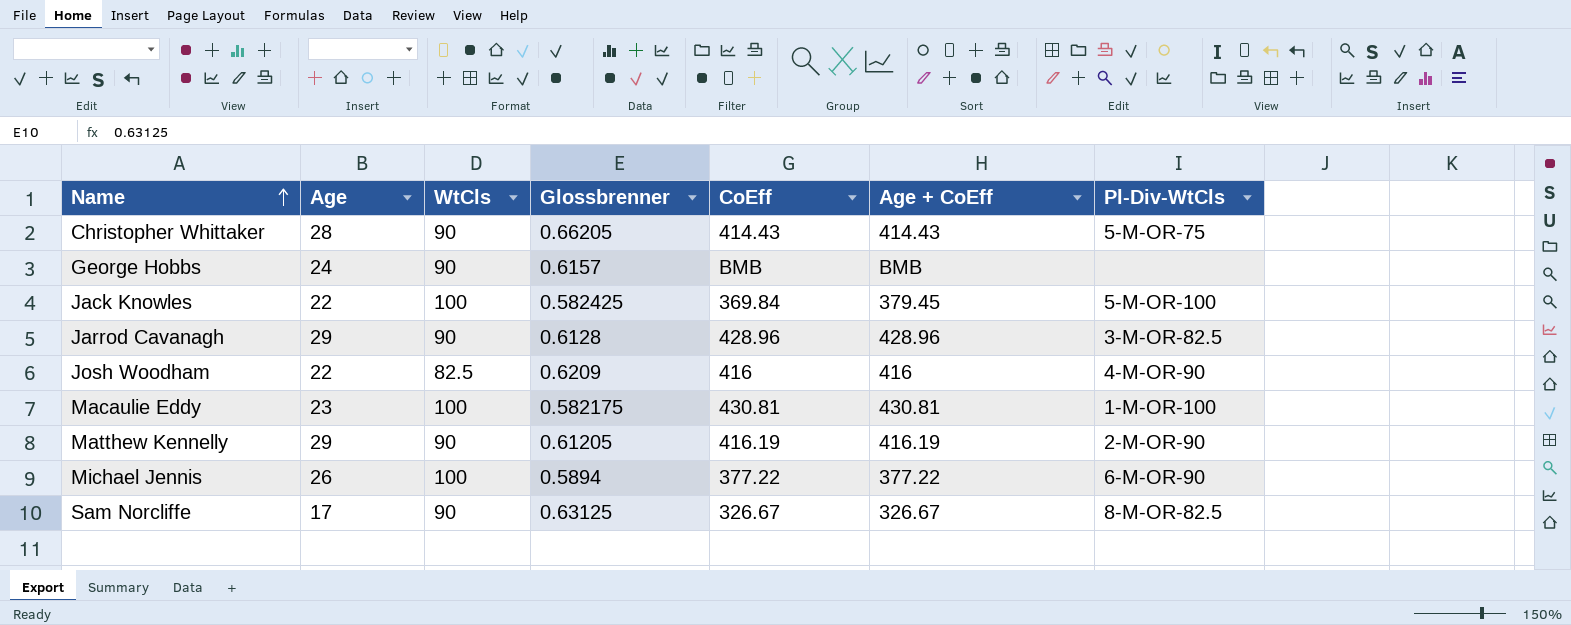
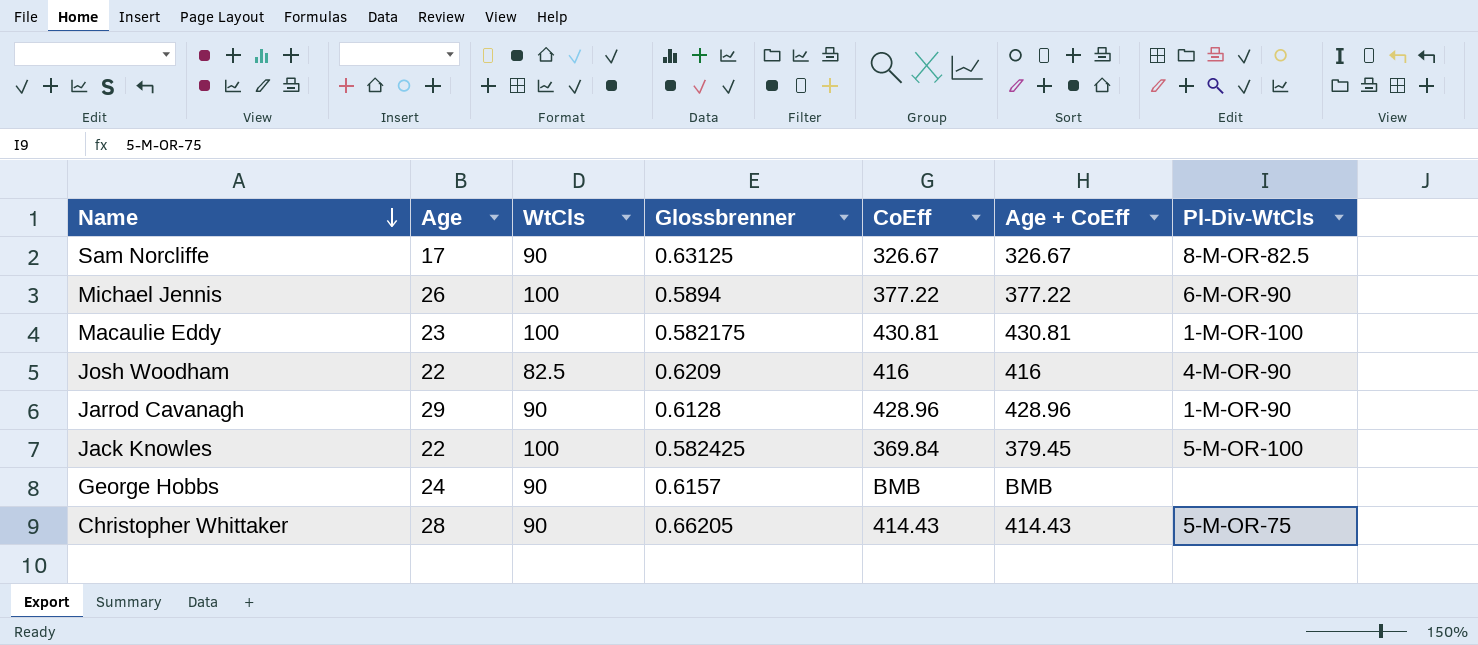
row order: Name ascending -> Name descending
row Matthew Kennelly: 29 | 90 | 0.61205 | 416.19 | 416.19 | 2-M-OR-90 -> none
Jarrod Cavanagh | Pl-Div-WtCls: 3-M-OR-82.5 -> 1-M-OR-90

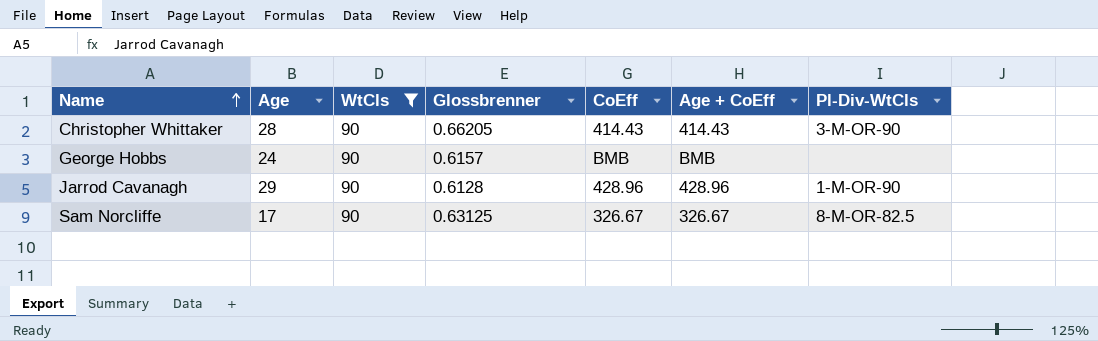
filter: none -> WtCls = 90
row order: Name descending -> Name ascending
Christopher Whittaker | Pl-Div-WtCls: 5-M-OR-75 -> 3-M-OR-90

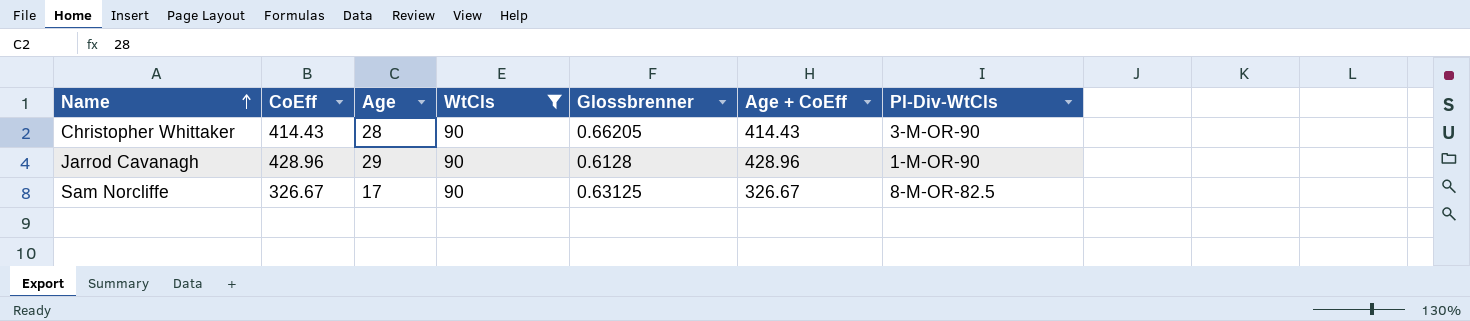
column CoEff | position: 5 -> 2
row George Hobbs: 24 | 90 | 0.6157 | BMB | BMB | none -> none

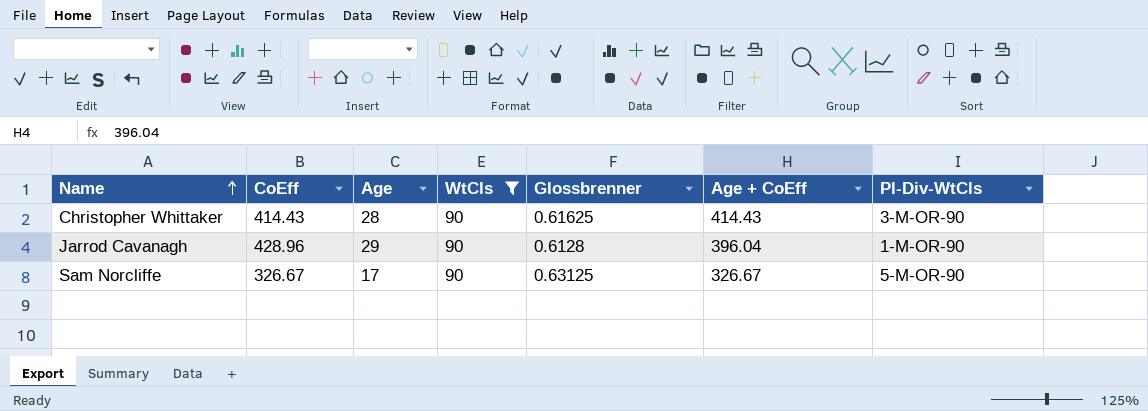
Christopher Whittaker | Glossbrenner: 0.66205 -> 0.61625
Jarrod Cavanagh | Age + CoEff: 428.96 -> 396.04
Sam Norcliffe | Pl-Div-WtCls: 8-M-OR-82.5 -> 5-M-OR-90

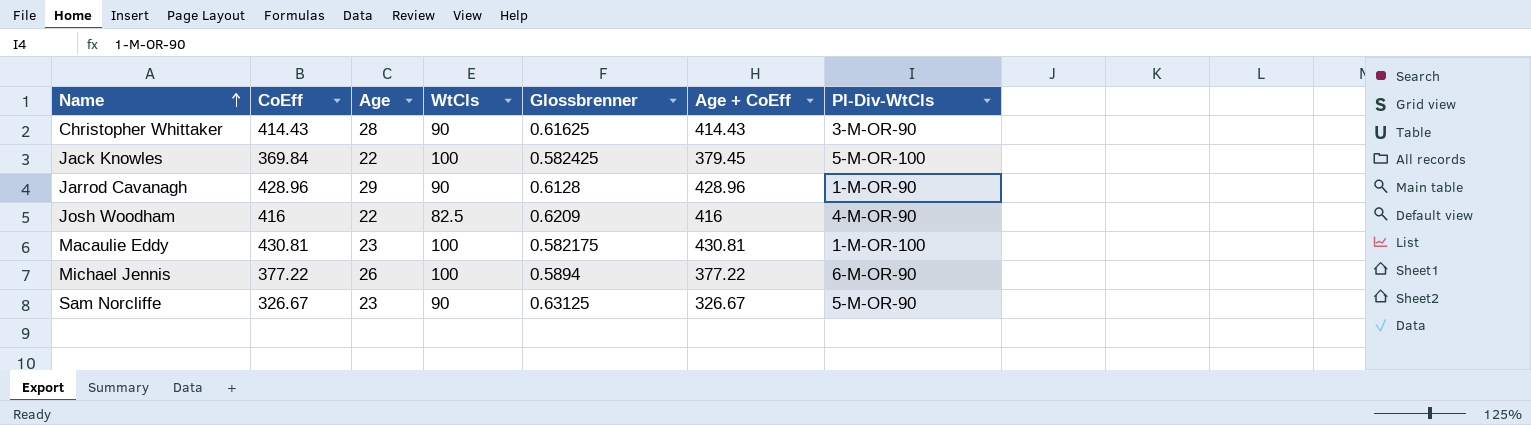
filter: WtCls = 90 -> none
Jarrod Cavanagh | Age + CoEff: 396.04 -> 428.96
Sam Norcliffe | Age: 17 -> 23

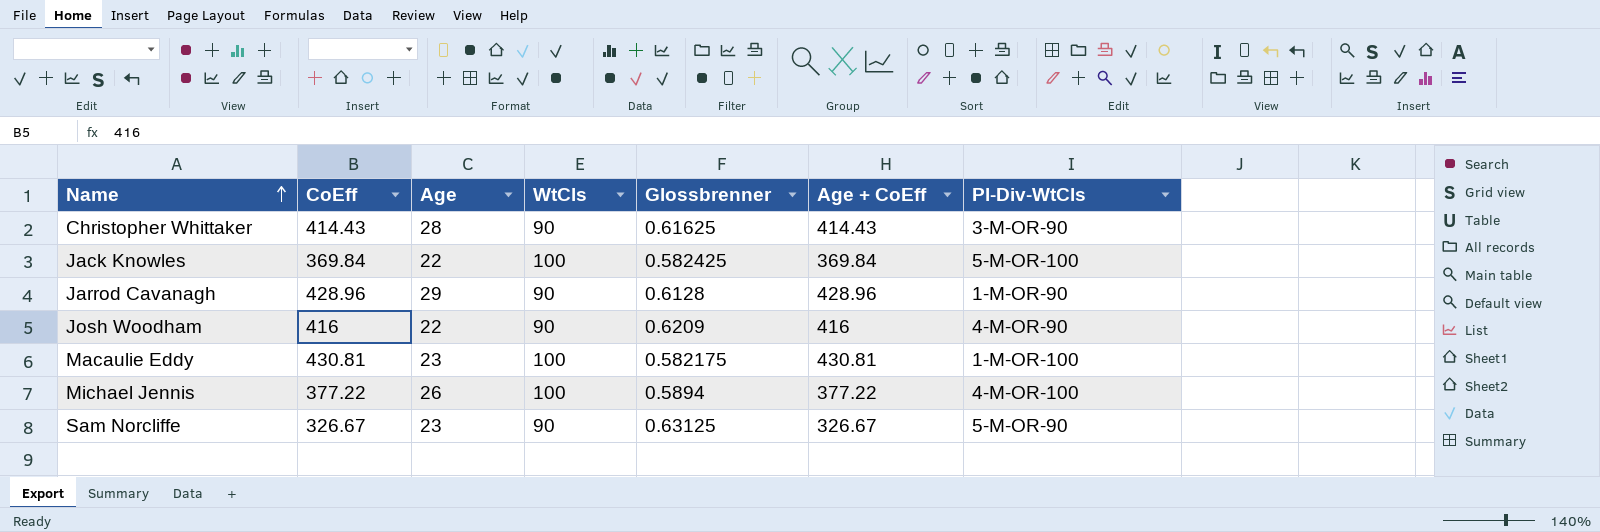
Jack Knowles | Age + CoEff: 379.45 -> 369.84
Josh Woodham | WtCls: 82.5 -> 90
Michael Jennis | Pl-Div-WtCls: 6-M-OR-90 -> 4-M-OR-100

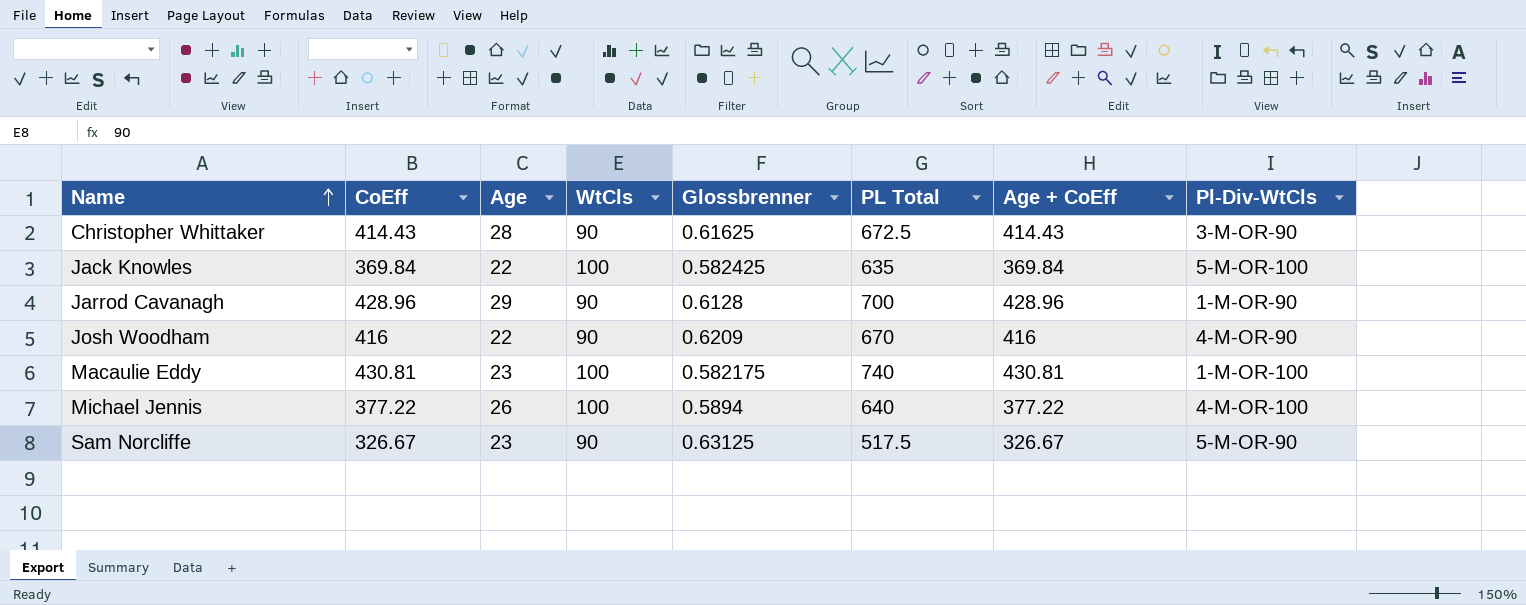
column PL Total | position: none -> 6

